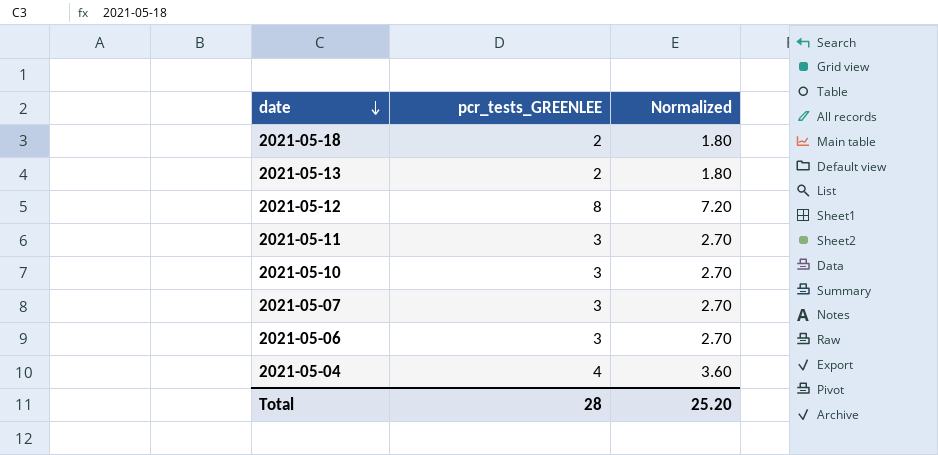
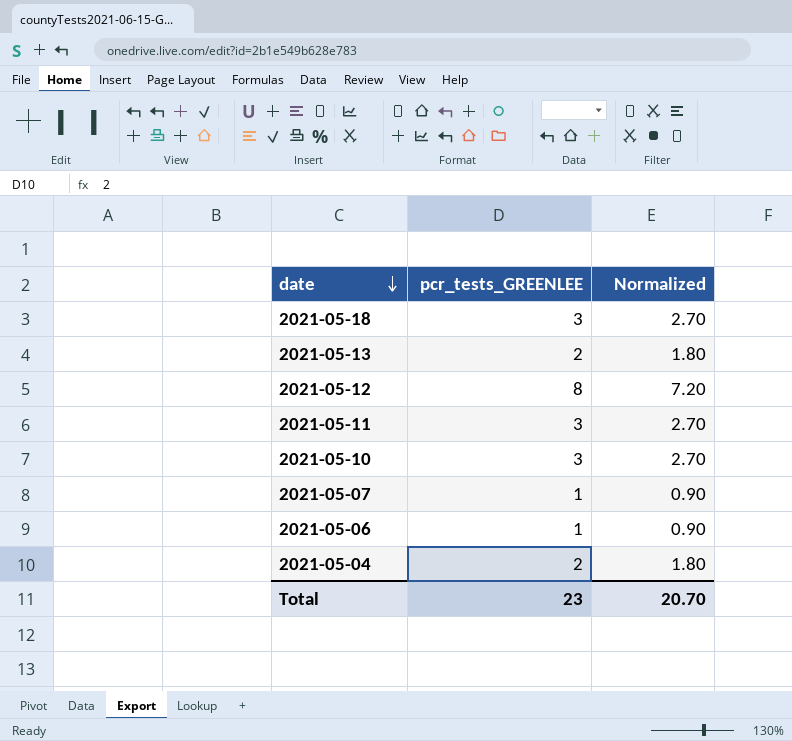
2021-05-18 | pcr_tests_GREENLEE: 2 -> 3
2021-05-18 | Normalized: 1.80 -> 2.70
2021-05-07 | pcr_tests_GREENLEE: 3 -> 1
2021-05-07 | Normalized: 2.70 -> 0.90
2021-05-06 | pcr_tests_GREENLEE: 3 -> 1
2021-05-06 | Normalized: 2.70 -> 0.90
2021-05-04 | pcr_tests_GREENLEE: 4 -> 2
2021-05-04 | Normalized: 3.60 -> 1.80
Total | pcr_tests_GREENLEE: 28 -> 23
Total | Normalized: 25.20 -> 20.70

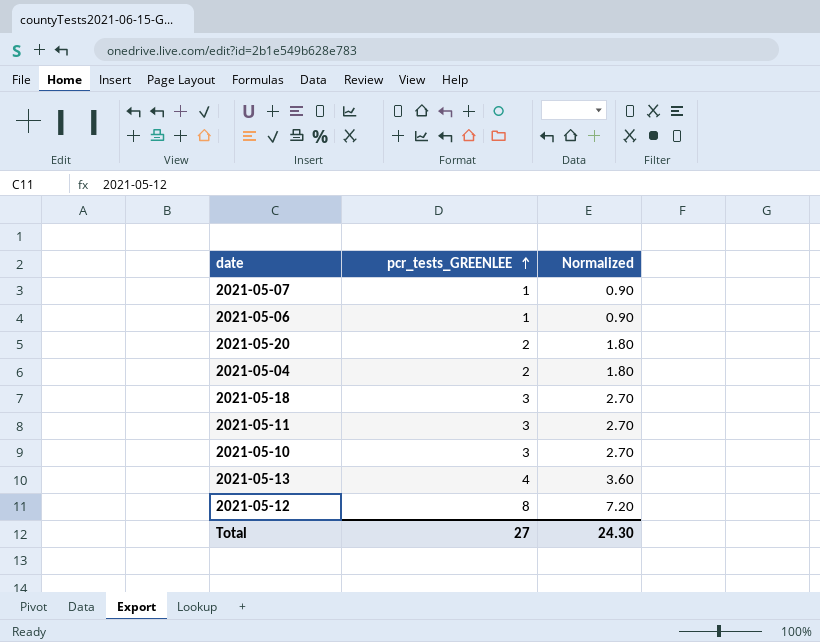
row order: date descending -> pcr_tests_GREENLEE ascending
row 2021-05-20: none -> 2 | 1.80
2021-05-13 | pcr_tests_GREENLEE: 2 -> 4
2021-05-13 | Normalized: 1.80 -> 3.60
Total | pcr_tests_GREENLEE: 23 -> 27
Total | Normalized: 20.70 -> 24.30

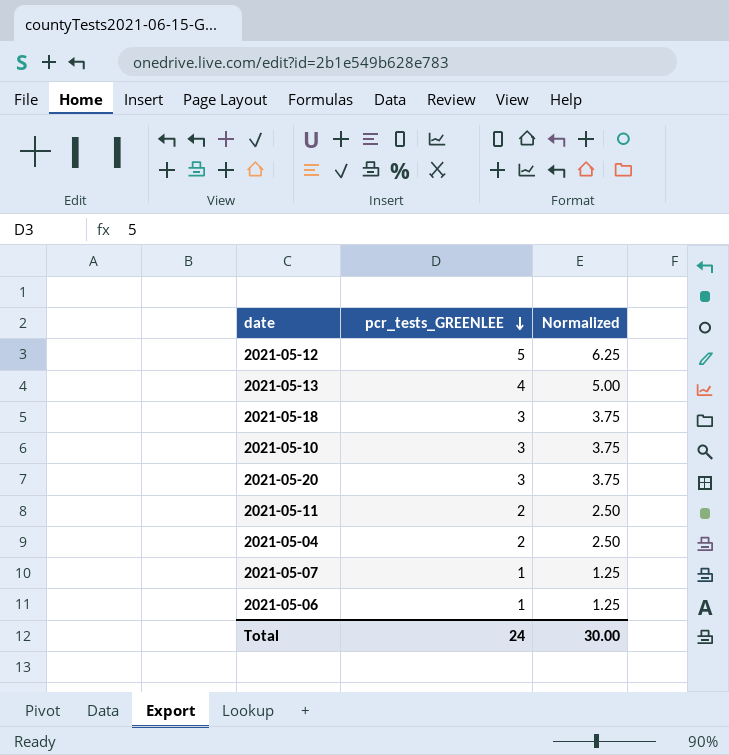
row order: pcr_tests_GREENLEE ascending -> pcr_tests_GREENLEE descending
column Normalized | formula: [pcr_tests_GREENLEE] * 0.9 -> [pcr_tests_GREENLEE] * 1.25
2021-05-12 | pcr_tests_GREENLEE: 8 -> 5
2021-05-20 | pcr_tests_GREENLEE: 2 -> 3
2021-05-11 | pcr_tests_GREENLEE: 3 -> 2
Total | pcr_tests_GREENLEE: 27 -> 24
Total | Normalized: 24.30 -> 30.00

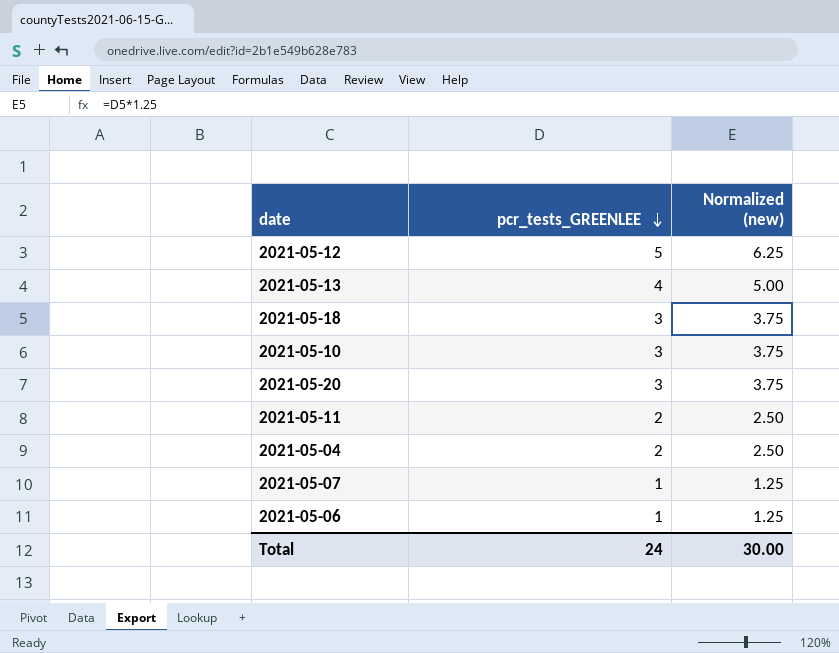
column name: Normalized -> Normalized (new)

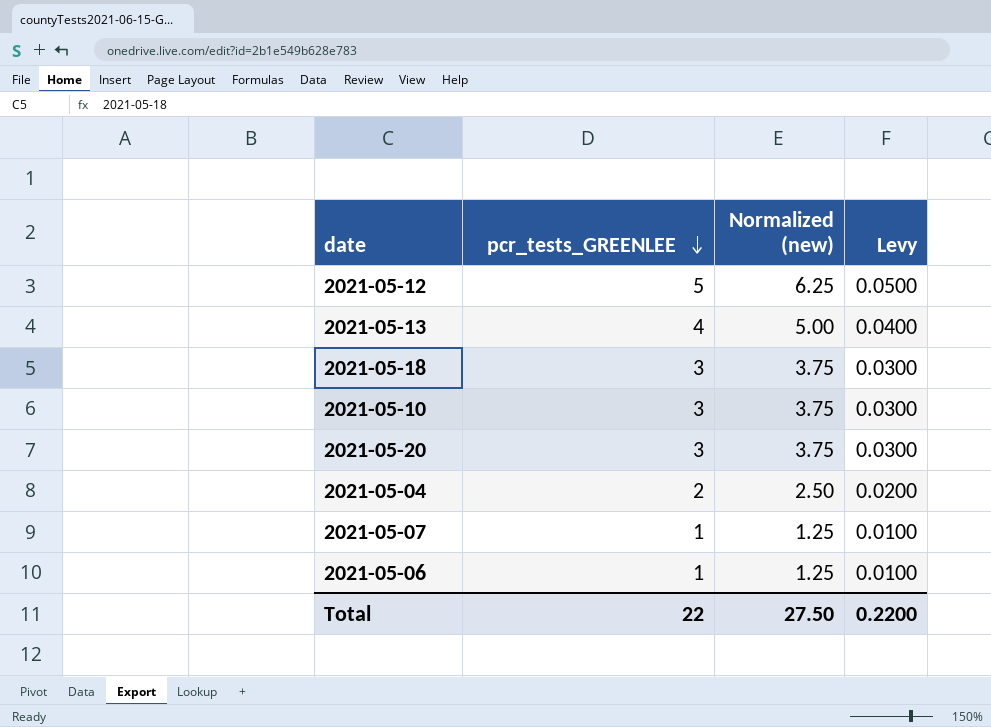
column Levy | formula: none -> [pcr_tests_GREENLEE] * 0.01
row 2021-05-11: 2 | 2.50 -> none
Total | pcr_tests_GREENLEE: 24 -> 22
Total | Normalized (new): 30.00 -> 27.50

